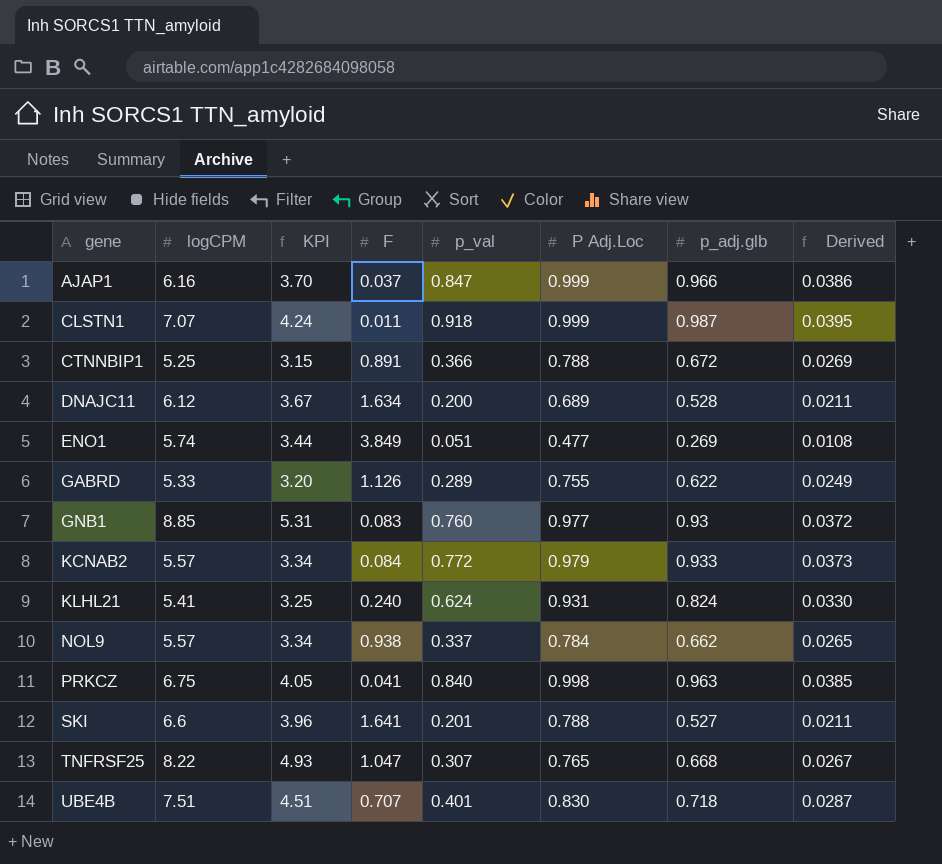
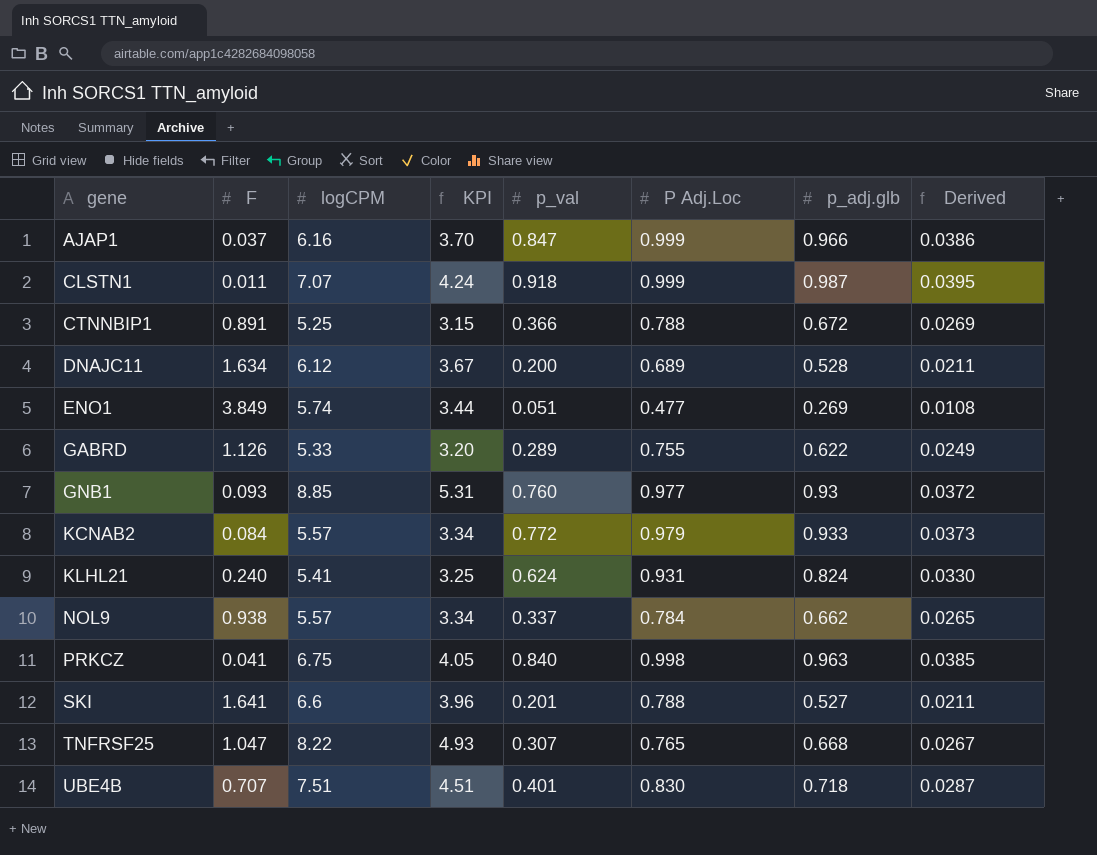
column F | position: 4 -> 2
GNB1 | F: 0.083 -> 0.093

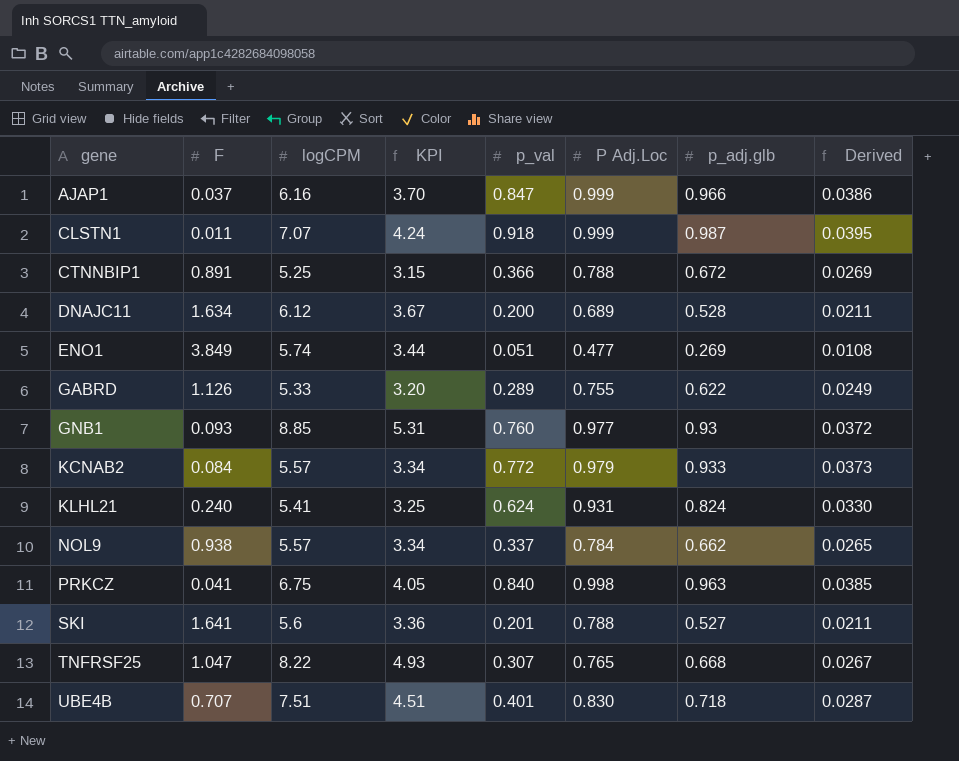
SKI | logCPM: 6.6 -> 5.6
SKI | KPI: 3.96 -> 3.36

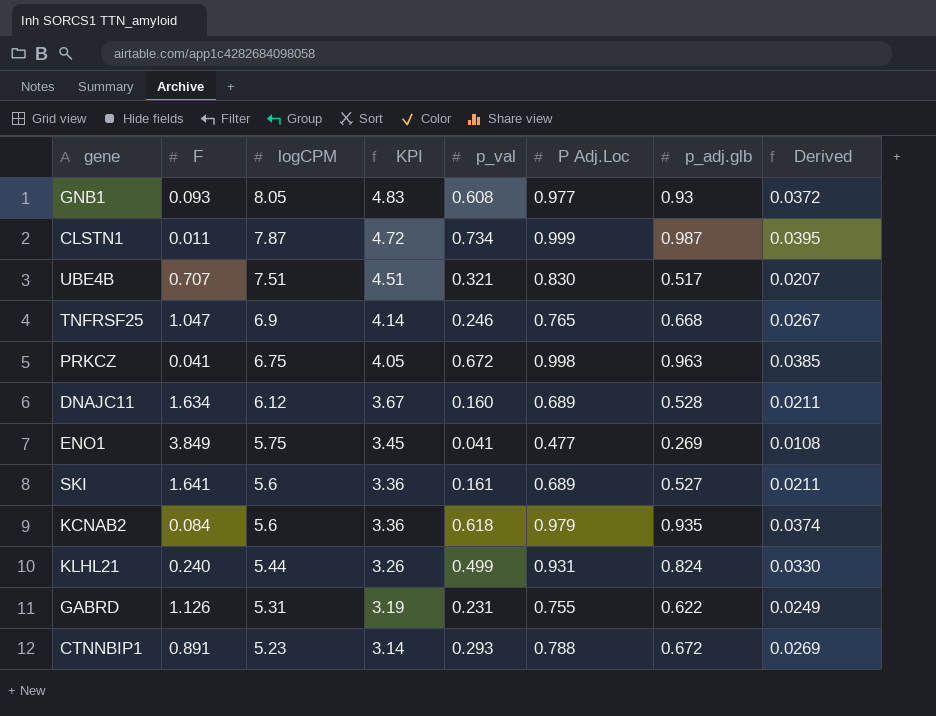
row order: gene ascending -> logCPM descending
row AJAP1: 0.037 | 6.16 | 3.70 | 0.847 | 0.999 | 0.966 | 0.0386 -> none
row NOL9: 0.938 | 5.57 | 3.34 | 0.337 | 0.784 | 0.662 | 0.0265 -> none
GNB1 | logCPM: 8.85 -> 8.05
GNB1 | KPI: 5.31 -> 4.83
GNB1 | p_val: 0.760 -> 0.608
CLSTN1 | logCPM: 7.07 -> 7.87
CLSTN1 | KPI: 4.24 -> 4.72
CLSTN1 | p_val: 0.918 -> 0.734
UBE4B | p_val: 0.401 -> 0.321
UBE4B | p_adj.glb: 0.718 -> 0.517
UBE4B | Derived: 0.0287 -> 0.0207
TNFRSF25 | logCPM: 8.22 -> 6.9
TNFRSF25 | KPI: 4.93 -> 4.14
TNFRSF25 | p_val: 0.307 -> 0.246
PRKCZ | p_val: 0.840 -> 0.672
DNAJC11 | p_val: 0.200 -> 0.160
ENO1 | logCPM: 5.74 -> 5.75
ENO1 | KPI: 3.44 -> 3.45
ENO1 | p_val: 0.051 -> 0.041
SKI | p_val: 0.201 -> 0.161
SKI | P Adj.Loc: 0.788 -> 0.689
KCNAB2 | logCPM: 5.57 -> 5.6
KCNAB2 | KPI: 3.34 -> 3.36
KCNAB2 | p_val: 0.772 -> 0.618
KCNAB2 | p_adj.glb: 0.933 -> 0.935
KCNAB2 | Derived: 0.0373 -> 0.0374
KLHL21 | logCPM: 5.41 -> 5.44
KLHL21 | KPI: 3.25 -> 3.26
KLHL21 | p_val: 0.624 -> 0.499
GABRD | logCPM: 5.33 -> 5.31
GABRD | KPI: 3.20 -> 3.19
GABRD | p_val: 0.289 -> 0.231
CTNNBIP1 | logCPM: 5.25 -> 5.23
CTNNBIP1 | KPI: 3.15 -> 3.14
CTNNBIP1 | p_val: 0.366 -> 0.293

